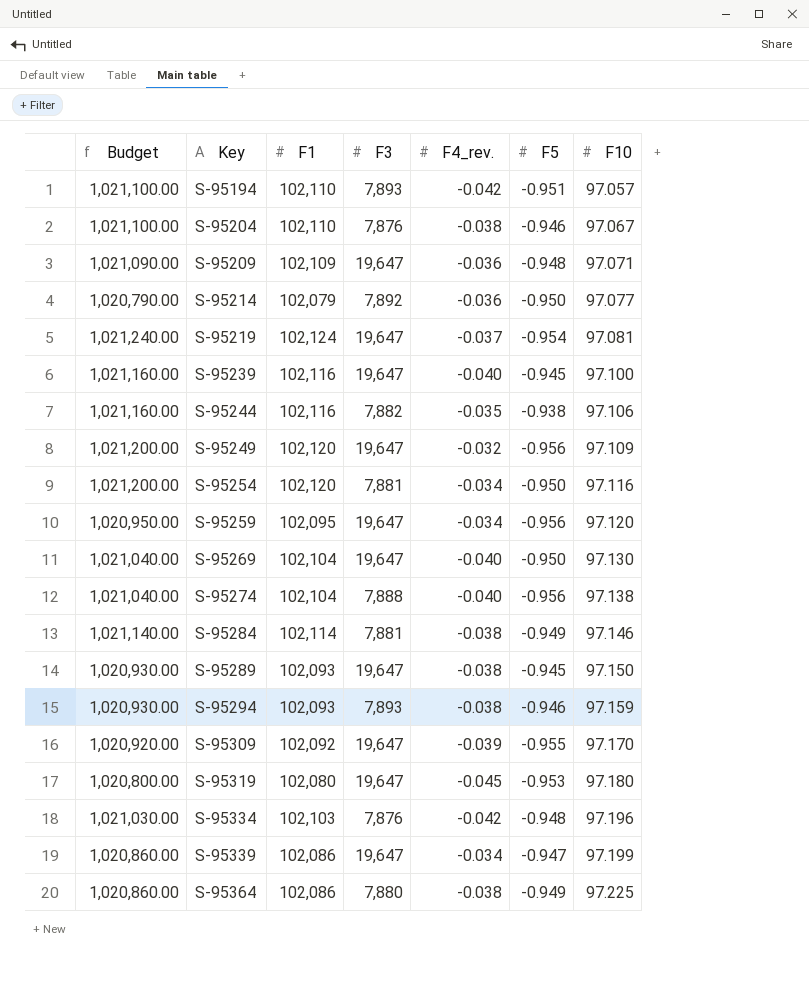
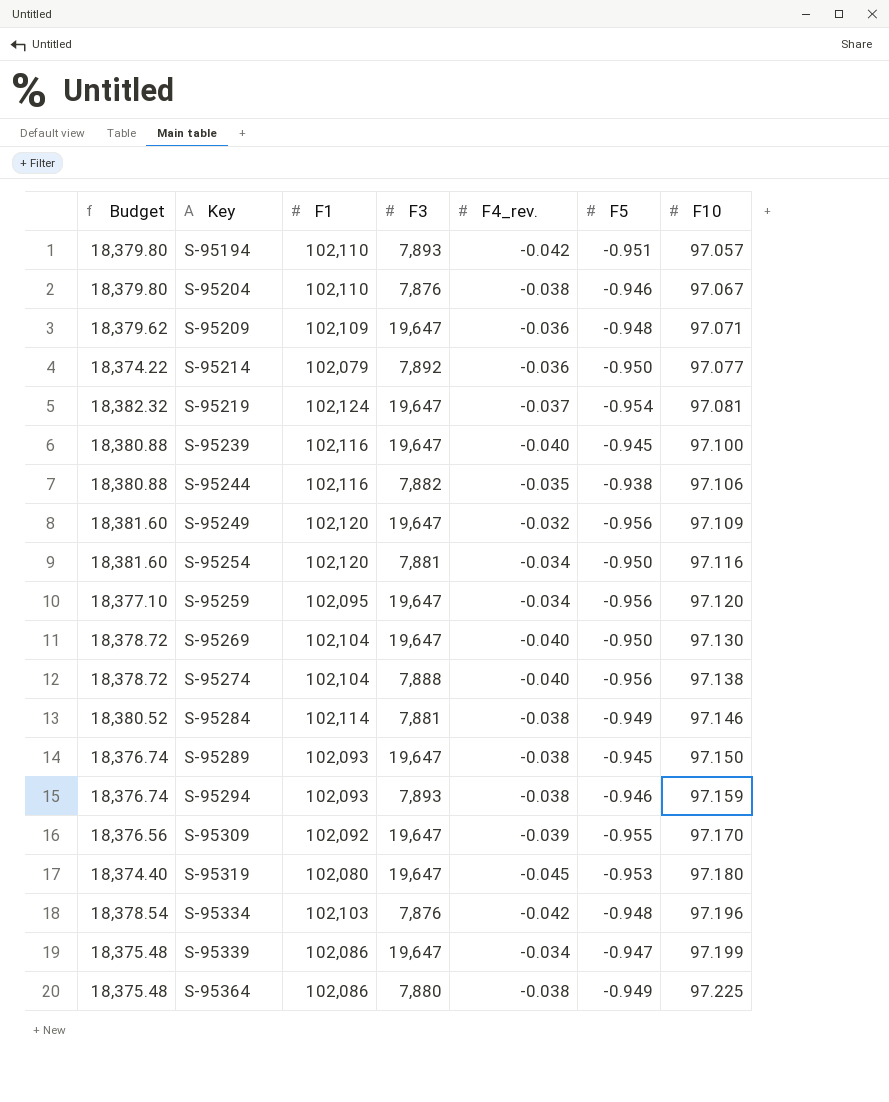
column Budget | formula: [F1] * 10 -> [F1] * 0.18

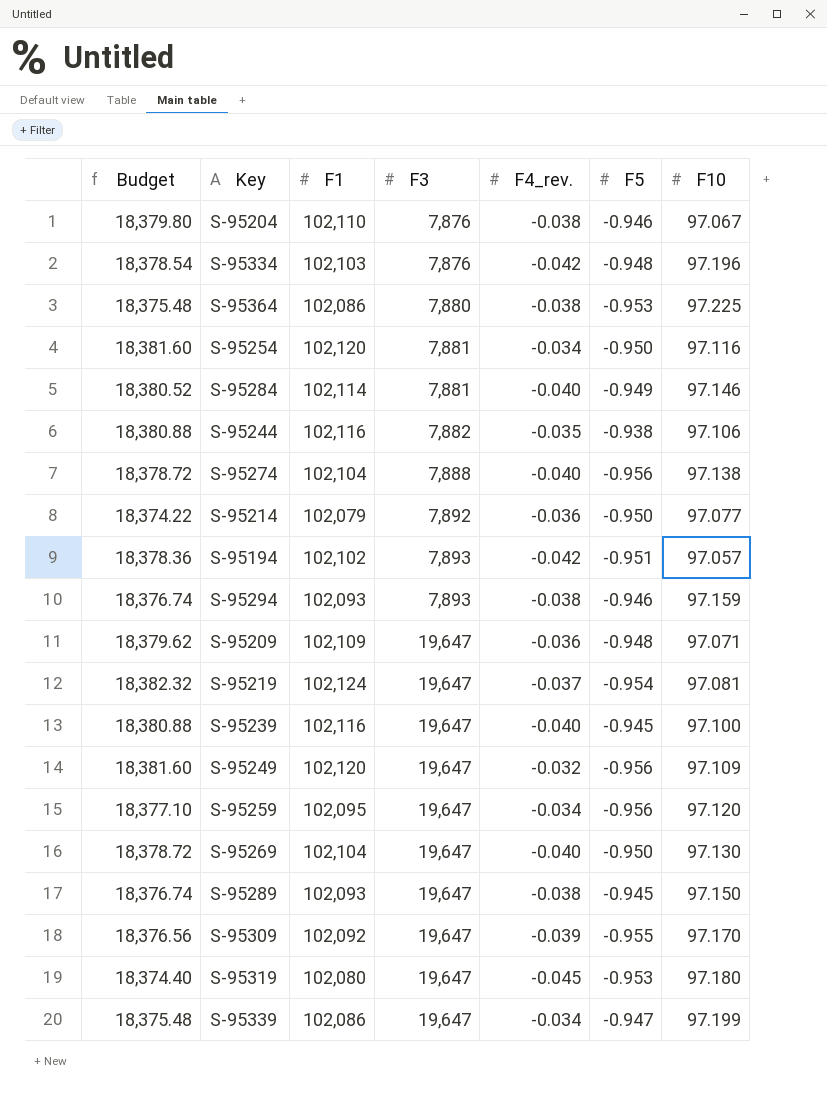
row order: Key ascending -> F3 ascending
S-95364 | F5: -0.949 -> -0.953
S-95284 | F4_rev.: -0.038 -> -0.040
S-95194 | Budget: 18,379.80 -> 18,378.36
S-95194 | F1: 102,110 -> 102,102

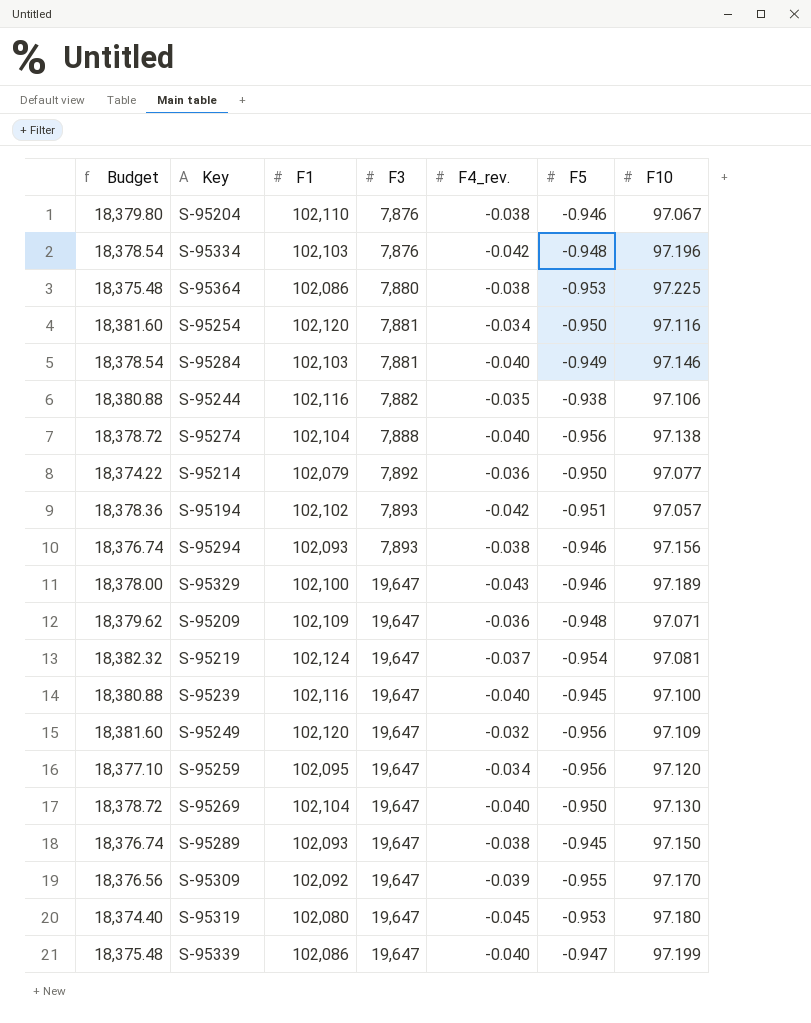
S-95284 | Budget: 18,380.52 -> 18,378.54
S-95284 | F1: 102,114 -> 102,103
S-95294 | F10: 97.159 -> 97.156
row S-95329: none -> 18,378.00 | 102,100 | 19,647 | -0.043 | -0.946 | 97.189
S-95339 | F4_rev.: -0.034 -> -0.040

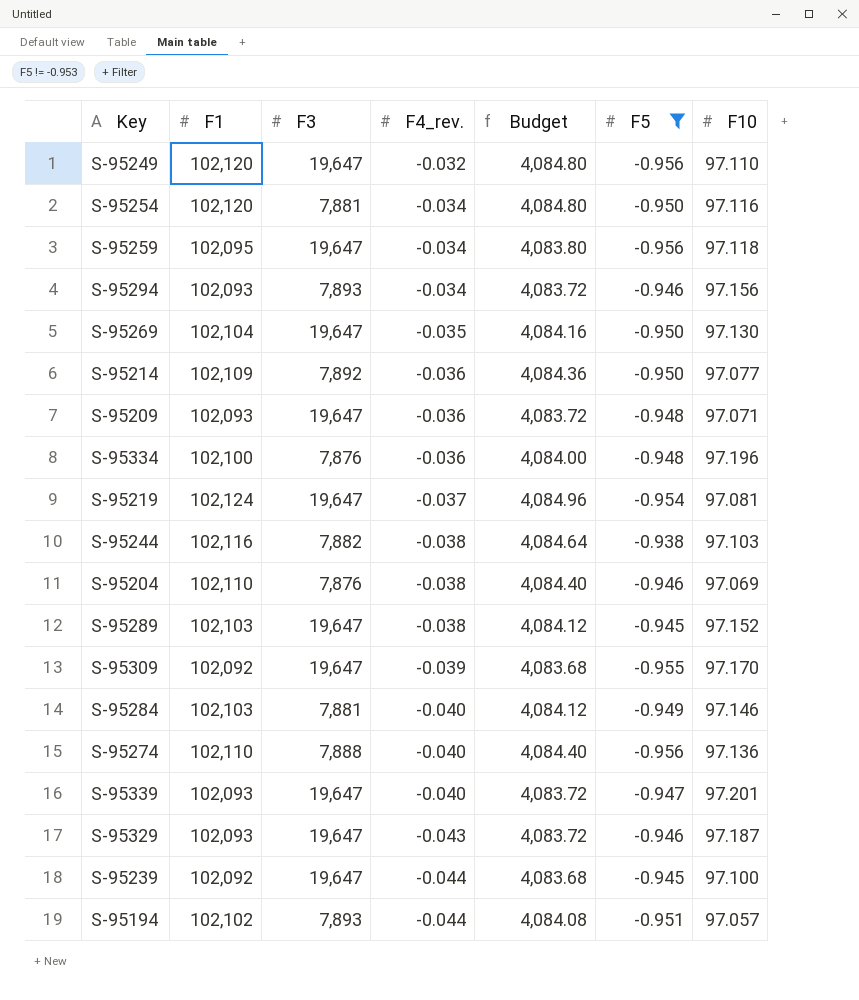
filter: none -> F5 != -0.953
row order: F3 ascending -> F4_rev. descending
column Budget | formula: [F1] * 0.18 -> [F1] * 0.04
column Budget | position: 1 -> 5
S-95249 | F10: 97.109 -> 97.110
S-95259 | F10: 97.120 -> 97.118
S-95294 | F4_rev.: -0.038 -> -0.034
S-95269 | F4_rev.: -0.040 -> -0.035
S-95214 | F1: 102,079 -> 102,109
S-95209 | F1: 102,109 -> 102,093
S-95334 | F1: 102,103 -> 102,100
S-95334 | F4_rev.: -0.042 -> -0.036
S-95244 | F4_rev.: -0.035 -> -0.038
S-95244 | F10: 97.106 -> 97.103
S-95204 | F10: 97.067 -> 97.069
S-95289 | F1: 102,093 -> 102,103
S-95289 | F10: 97.150 -> 97.152
S-95274 | F1: 102,104 -> 102,110
S-95274 | F10: 97.138 -> 97.136
S-95339 | F1: 102,086 -> 102,093
S-95339 | F10: 97.199 -> 97.201
S-95329 | F1: 102,100 -> 102,093
S-95329 | F10: 97.189 -> 97.187
S-95239 | F1: 102,116 -> 102,092
S-95239 | F4_rev.: -0.040 -> -0.044
S-95194 | F4_rev.: -0.042 -> -0.044

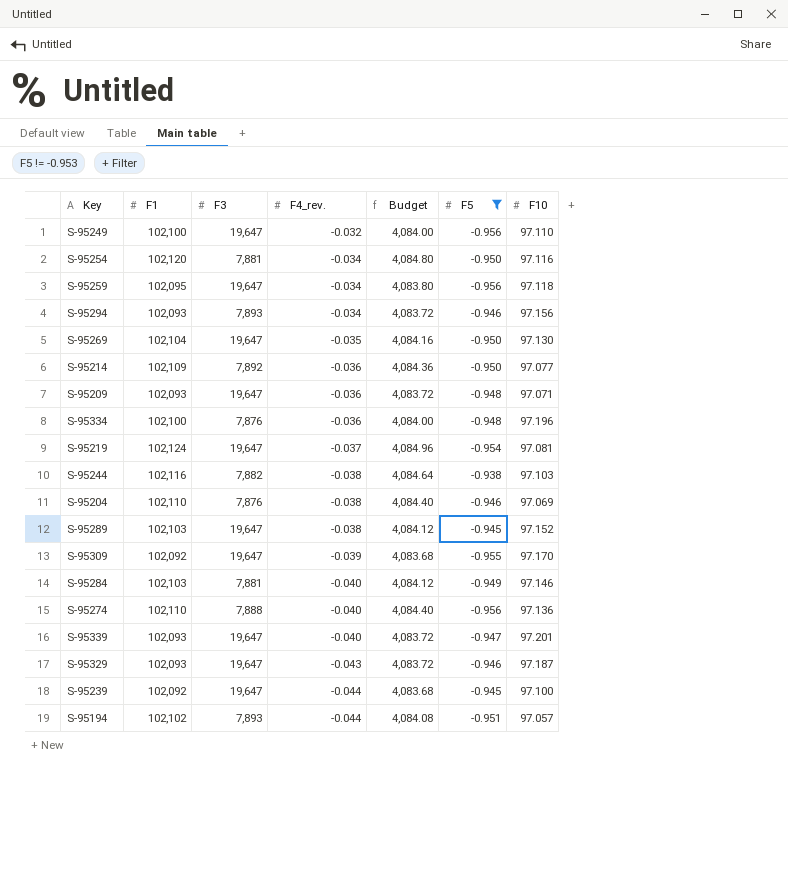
S-95249 | F1: 102,120 -> 102,100
S-95249 | Budget: 4,084.80 -> 4,084.00

